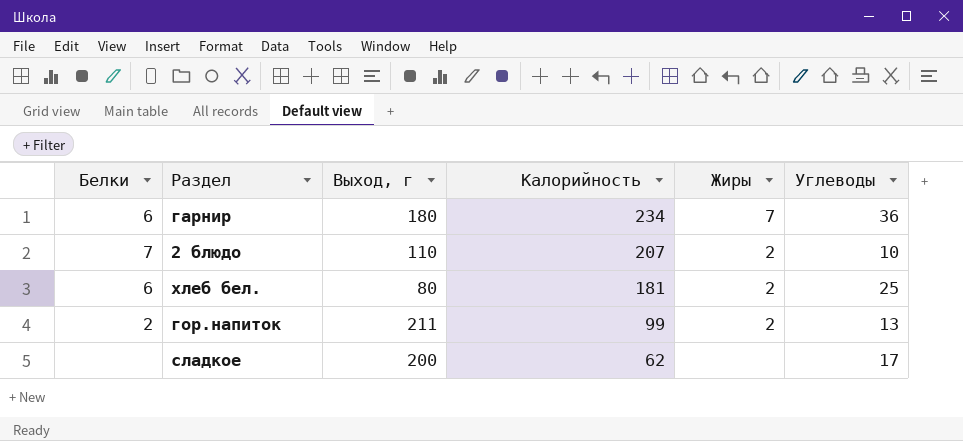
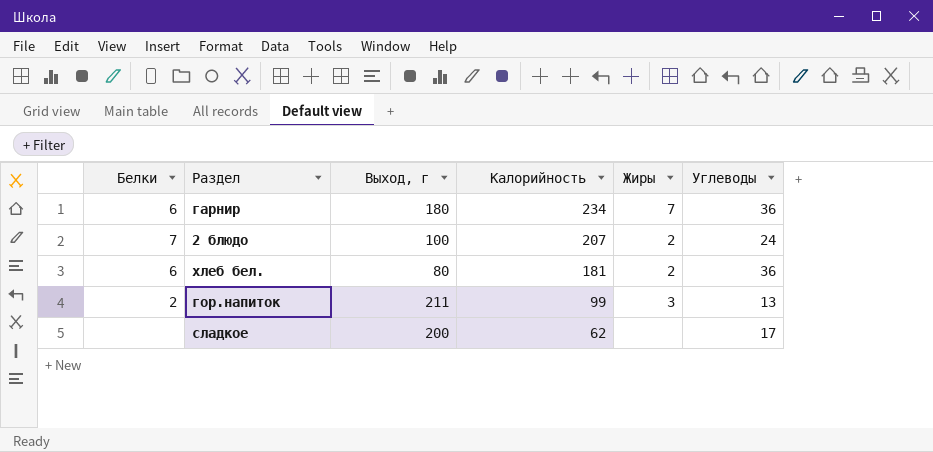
2 блюдо | Выход, г: 110 -> 100
2 блюдо | Углеводы: 10 -> 24
хлеб бел. | Углеводы: 25 -> 36
гор.напиток | Жиры: 2 -> 3

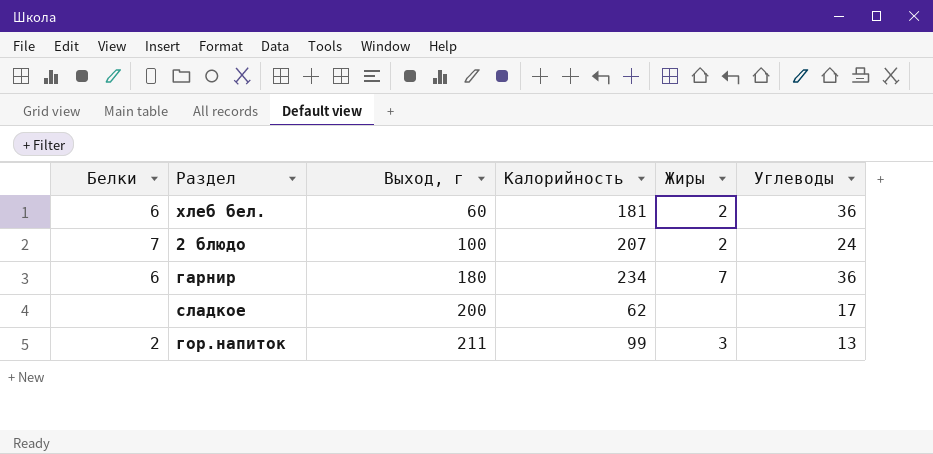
row order: Калорийность descending -> Выход, г ascending
хлеб бел. | Выход, г: 80 -> 60

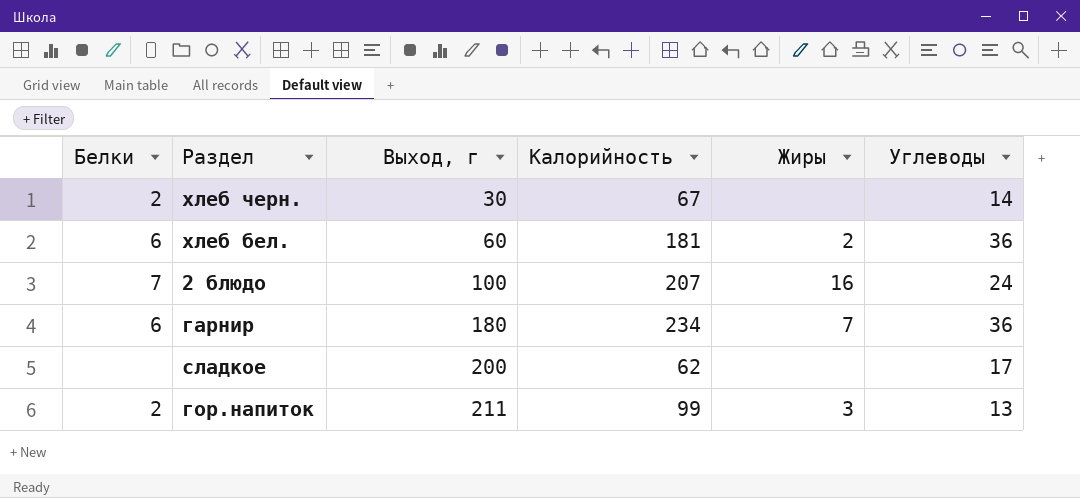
row хлеб черн.: none -> 2 | 30 | 67 | none | 14
2 блюдо | Жиры: 2 -> 16

